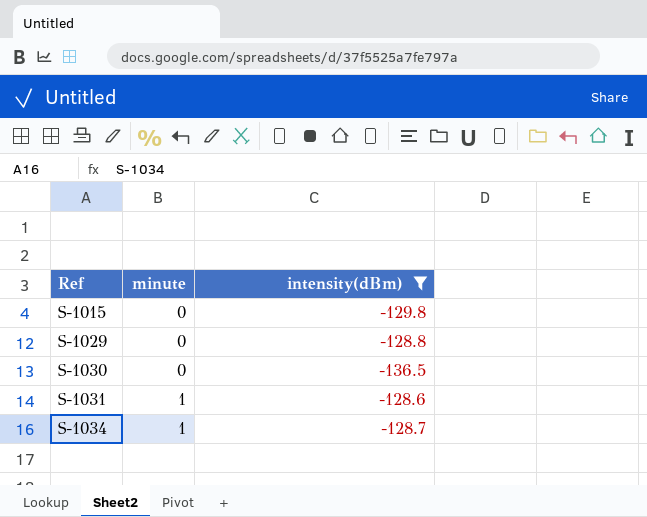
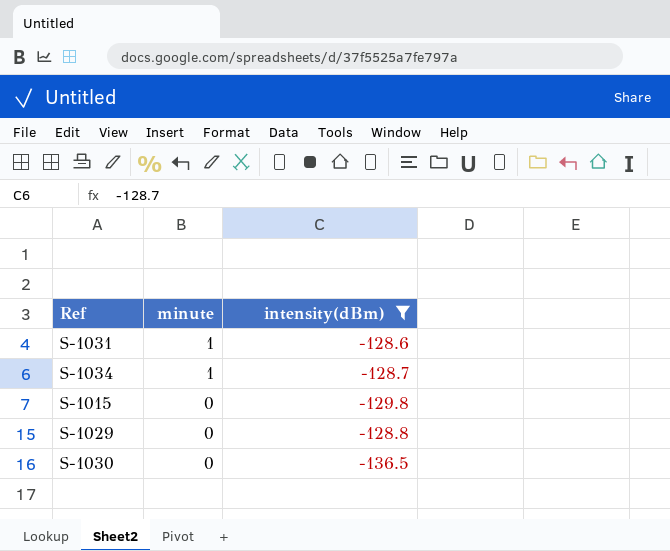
row order: Ref ascending -> minute descending

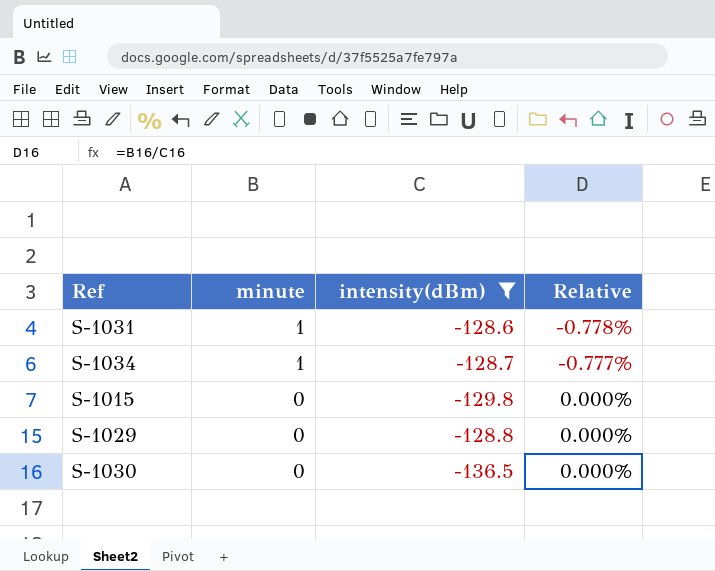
column Relative | formula: none -> [minute] / [intensity(dBm)]

